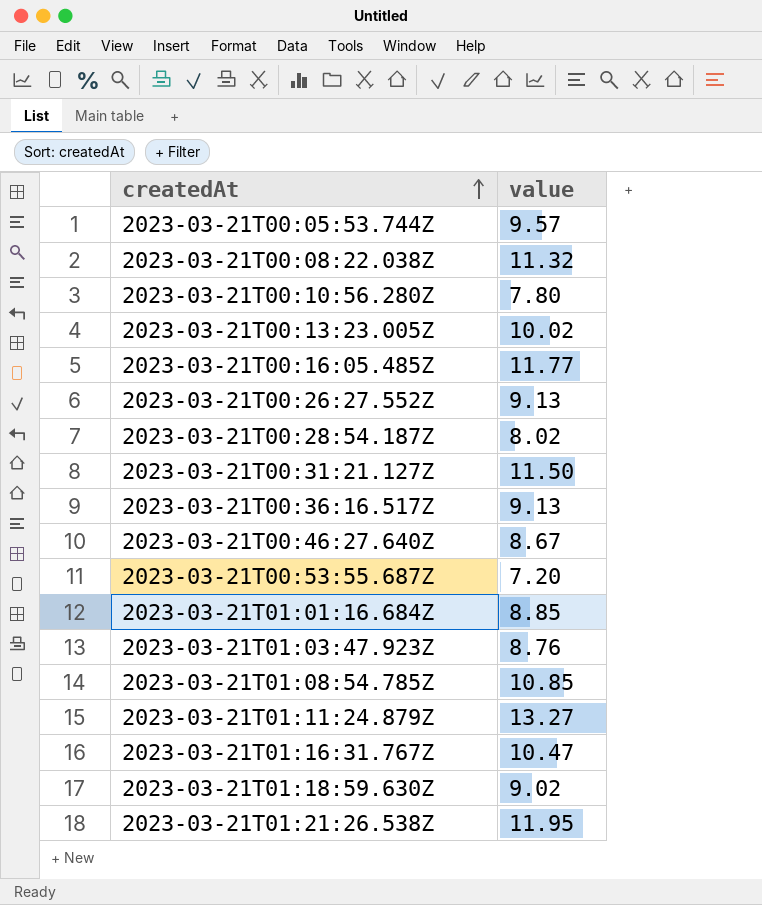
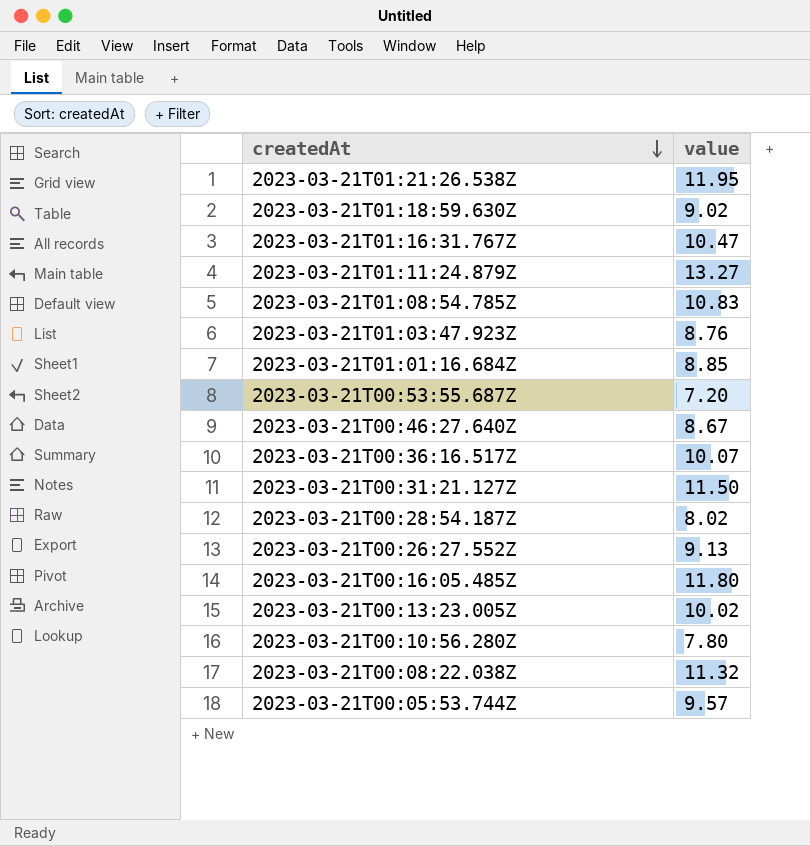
row order: createdAt ascending -> createdAt descending
2023-03-21T01:08:54.785Z | value: 10.85 -> 10.83
2023-03-21T00:36:16.517Z | value: 9.13 -> 10.07
2023-03-21T00:16:05.485Z | value: 11.77 -> 11.80

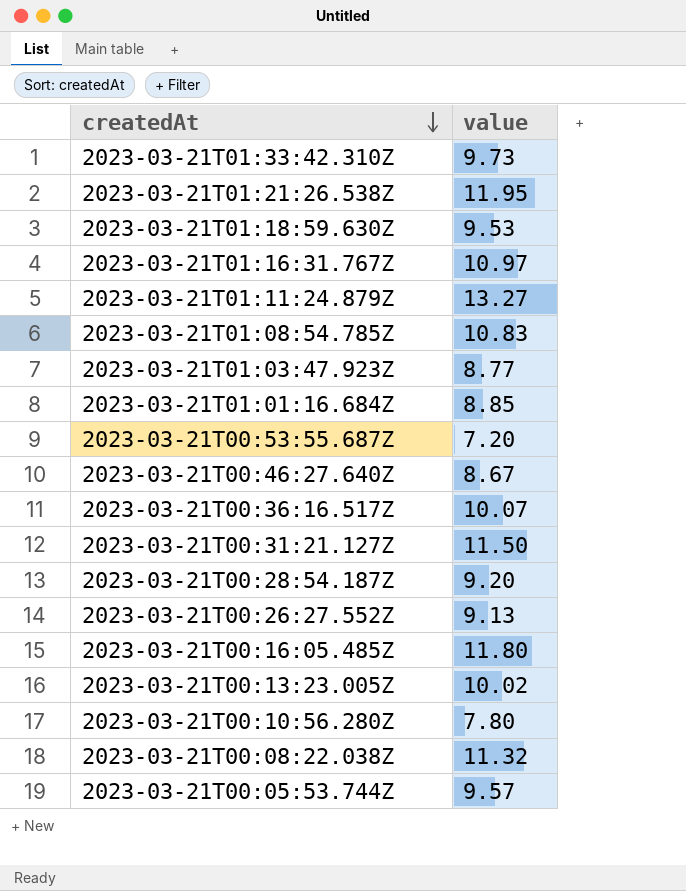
row 2023-03-21T01:33:42.310Z: none -> 9.73
2023-03-21T01:18:59.630Z | value: 9.02 -> 9.53
2023-03-21T01:16:31.767Z | value: 10.47 -> 10.97
2023-03-21T01:03:47.923Z | value: 8.76 -> 8.77
2023-03-21T00:28:54.187Z | value: 8.02 -> 9.20

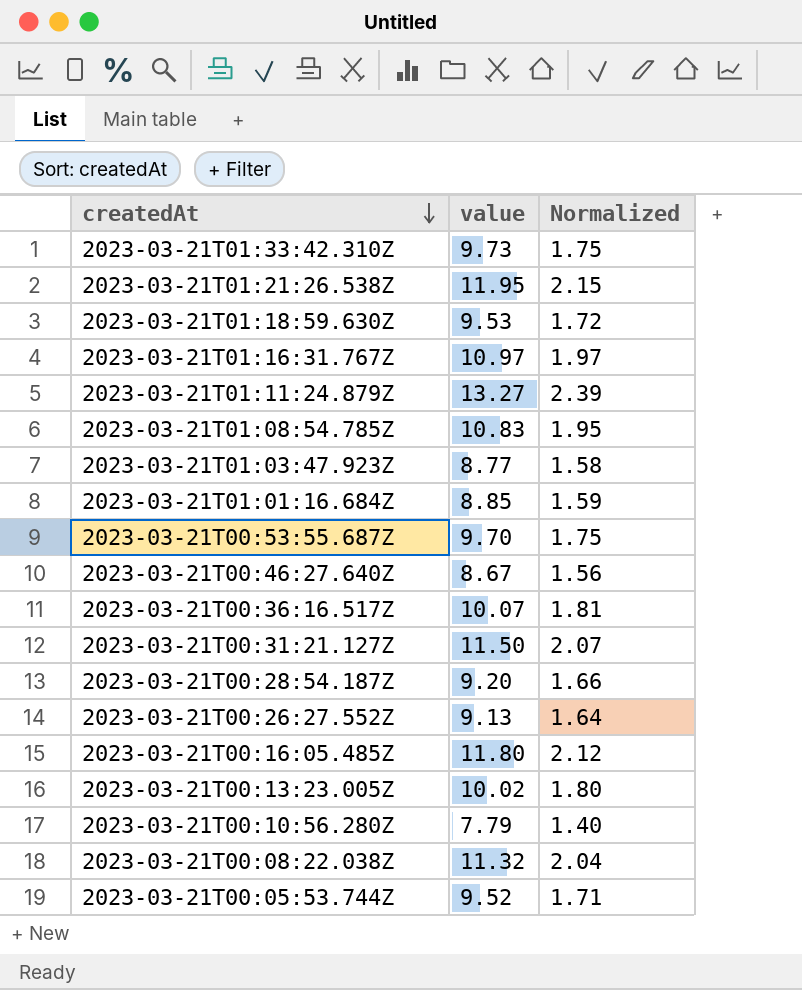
column Normalized | formula: none -> [value] * 0.18
2023-03-21T00:53:55.687Z | value: 7.20 -> 9.70
2023-03-21T00:10:56.280Z | value: 7.80 -> 7.79
2023-03-21T00:05:53.744Z | value: 9.57 -> 9.52

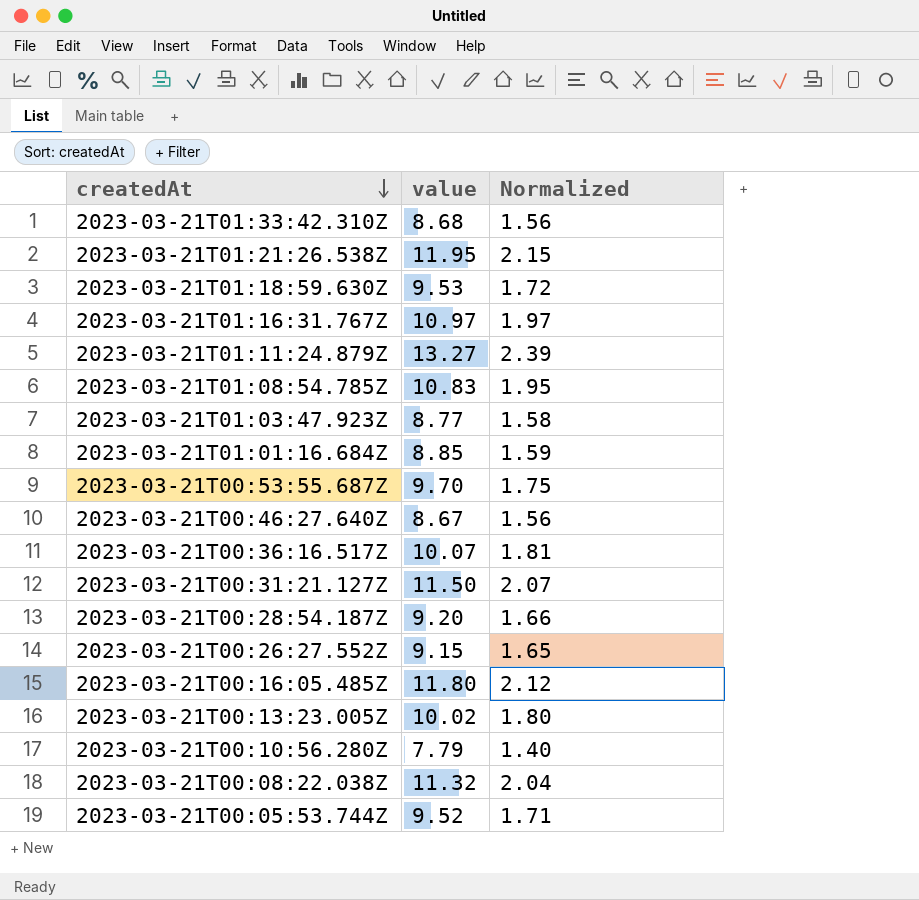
2023-03-21T01:33:42.310Z | value: 9.73 -> 8.68
2023-03-21T01:33:42.310Z | Normalized: 1.75 -> 1.56
2023-03-21T00:26:27.552Z | value: 9.13 -> 9.15
2023-03-21T00:26:27.552Z | Normalized: 1.64 -> 1.65

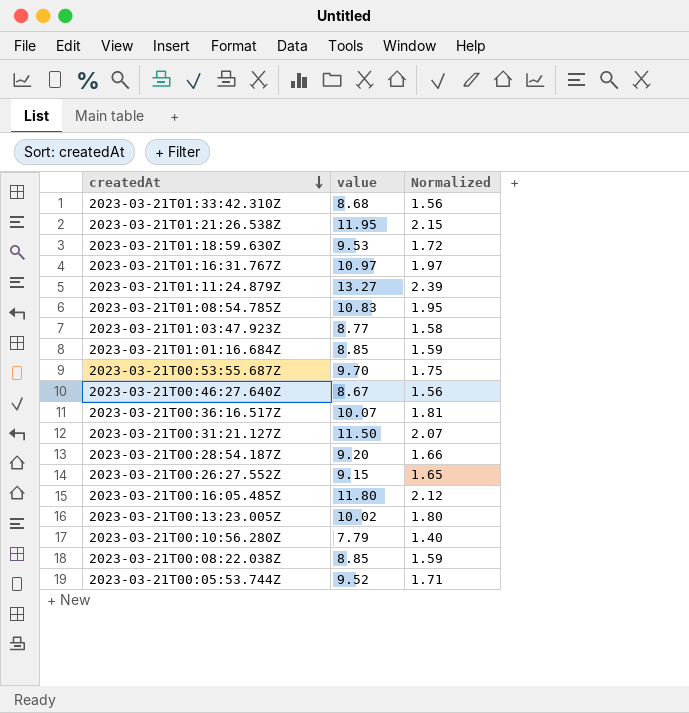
2023-03-21T00:08:22.038Z | value: 11.32 -> 8.85
2023-03-21T00:08:22.038Z | Normalized: 2.04 -> 1.59

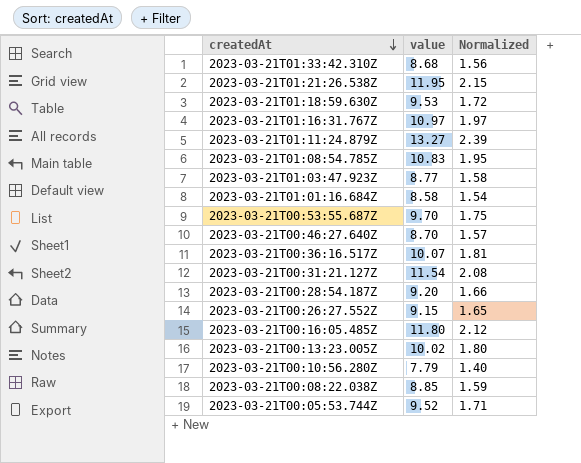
2023-03-21T01:01:16.684Z | value: 8.85 -> 8.58
2023-03-21T01:01:16.684Z | Normalized: 1.59 -> 1.54
2023-03-21T00:46:27.640Z | value: 8.67 -> 8.70
2023-03-21T00:46:27.640Z | Normalized: 1.56 -> 1.57
2023-03-21T00:31:21.127Z | value: 11.50 -> 11.54
2023-03-21T00:31:21.127Z | Normalized: 2.07 -> 2.08

